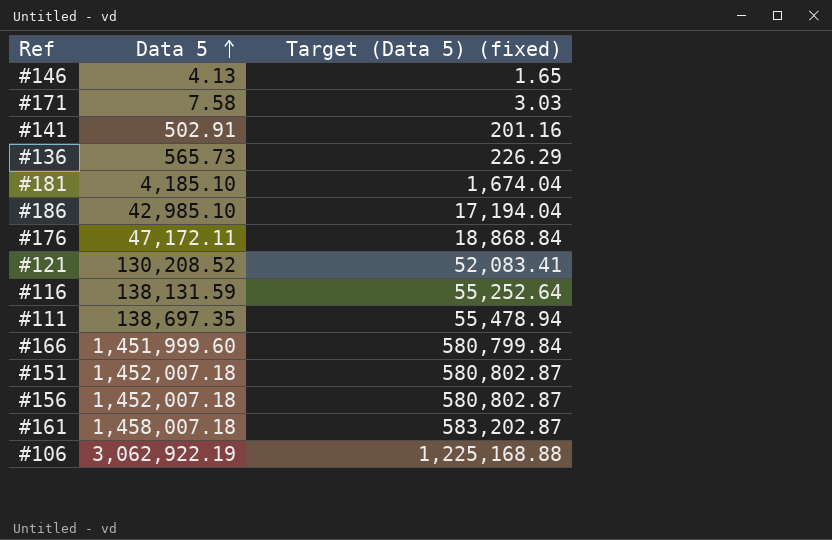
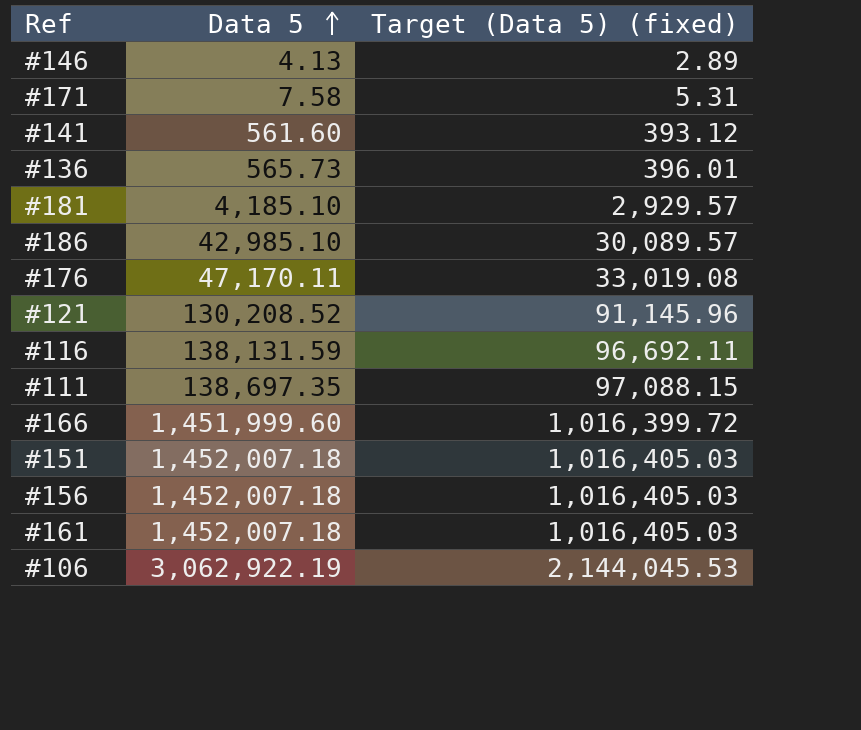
column Target (Data 5) (fixed) | formula: [Data 5] * 0.4 -> [Data 5] * 0.7
#141 | Data 5: 502.91 -> 561.60
#176 | Data 5: 47,172.11 -> 47,170.11
#161 | Data 5: 1,458,007.18 -> 1,452,007.18

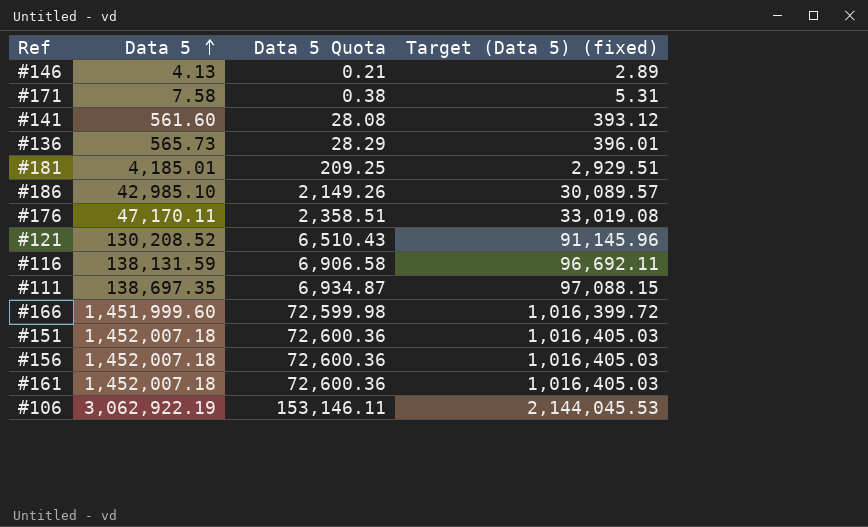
column Data 5 Quota | formula: none -> [Data 5] * 0.05
#181 | Data 5: 4,185.10 -> 4,185.01
#181 | Target (Data 5) (fixed): 2,929.57 -> 2,929.51

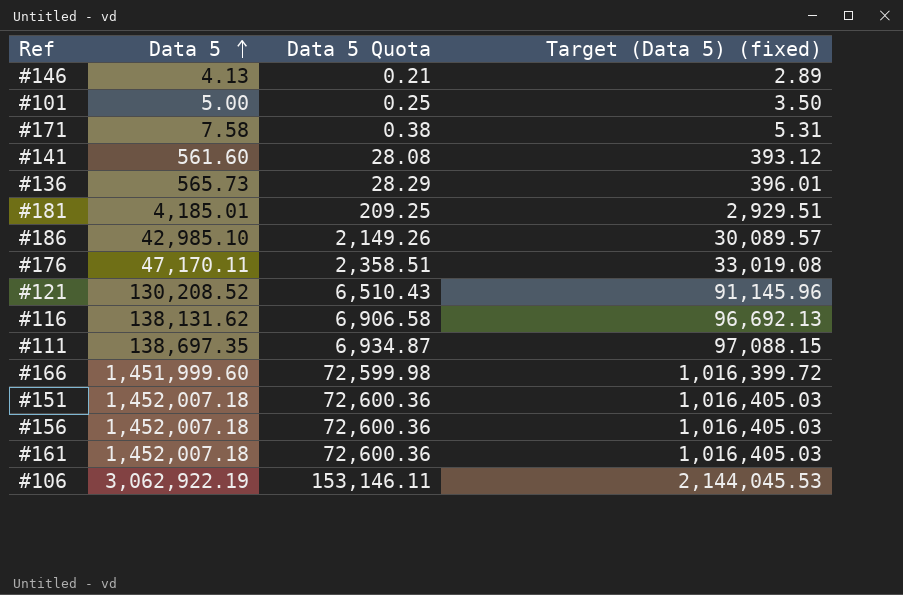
row #101: none -> 5.00 | 0.25 | 3.50
#116 | Data 5: 138,131.59 -> 138,131.62
#116 | Target (Data 5) (fixed): 96,692.11 -> 96,692.13

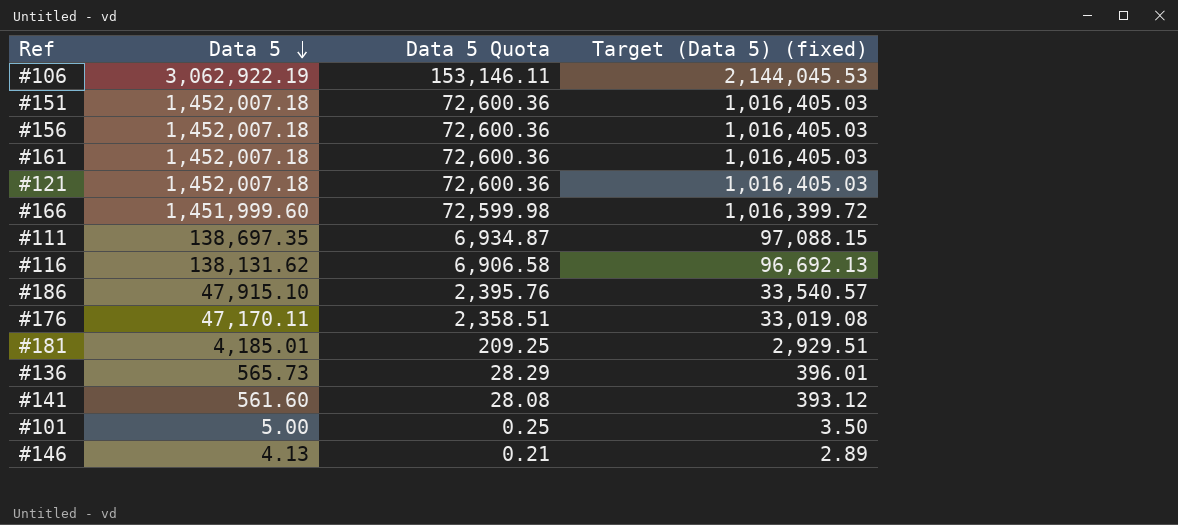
row order: Data 5 ascending -> Data 5 descending
row #171: 7.58 | 0.38 | 5.31 -> none
#121 | Data 5: 130,208.52 -> 1,452,007.18
#121 | Data 5 Quota: 6,510.43 -> 72,600.36
#121 | Target (Data 5) (fixed): 91,145.96 -> 1,016,405.03
#186 | Data 5: 42,985.10 -> 47,915.10
#186 | Data 5 Quota: 2,149.26 -> 2,395.76
#186 | Target (Data 5) (fixed): 30,089.57 -> 33,540.57

